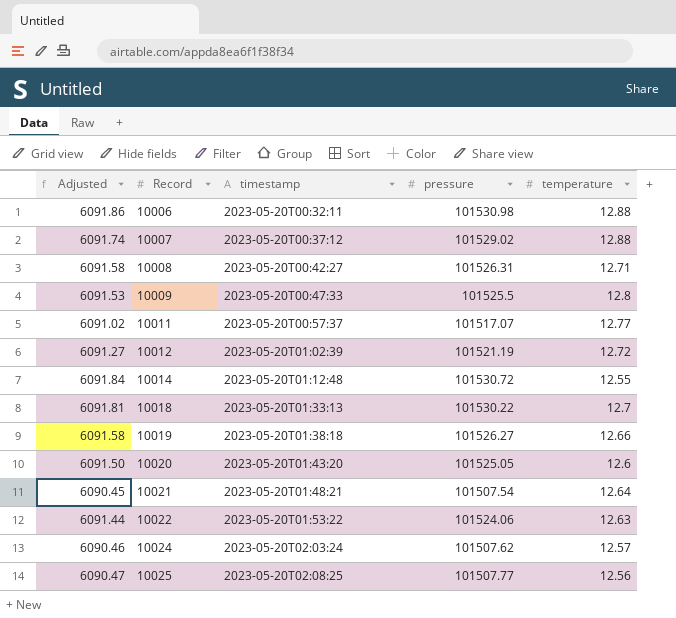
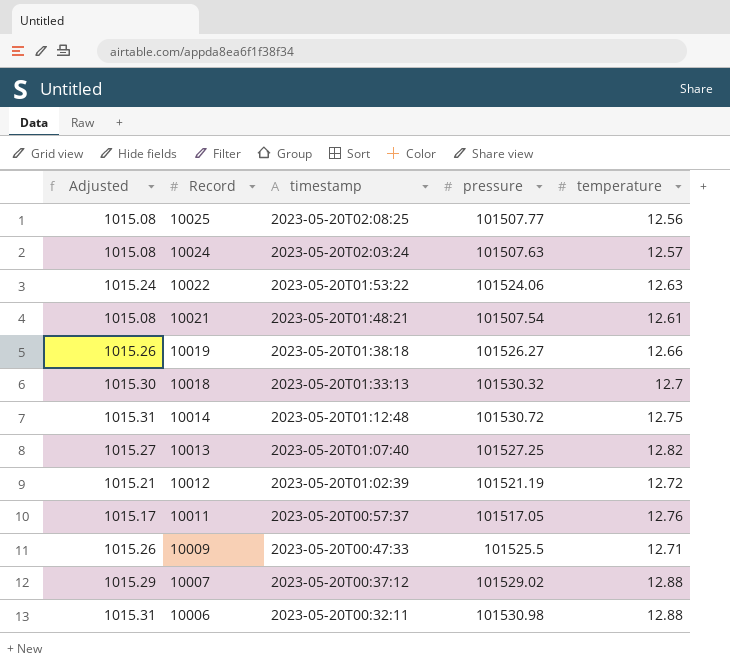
row order: Record ascending -> Record descending
column Adjusted | formula: [pressure] * 0.06 -> [pressure] * 0.01
row 10008: 6091.58 | 2023-05-20T00:42:27 | 101526.31 | 12.71 -> none
row 10020: 6091.50 | 2023-05-20T01:43:20 | 101525.05 | 12.6 -> none
10024 | pressure: 101507.62 -> 101507.63
10021 | temperature: 12.64 -> 12.61
10018 | pressure: 101530.22 -> 101530.32
10014 | temperature: 12.55 -> 12.75
row 10013: none -> 1015.27 | 2023-05-20T01:07:40 | 101527.25 | 12.82
10011 | pressure: 101517.07 -> 101517.05
10011 | temperature: 12.77 -> 12.76
10009 | temperature: 12.8 -> 12.71

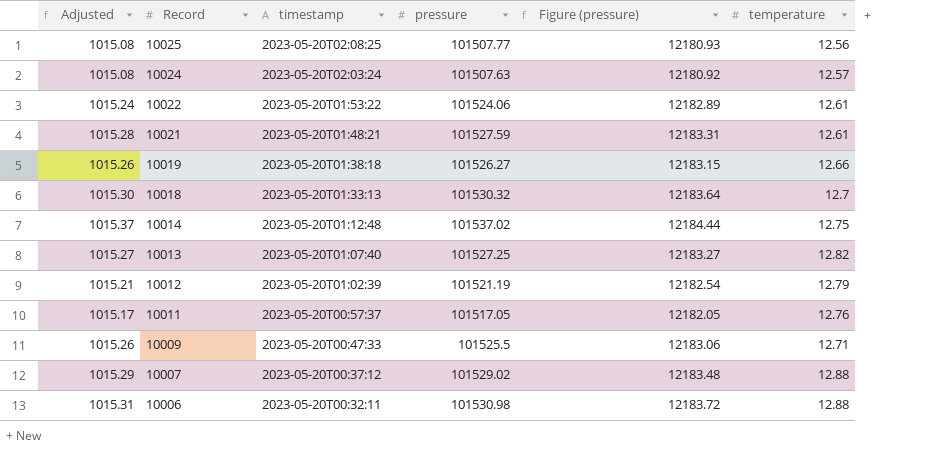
column Figure (pressure) | formula: none -> [pressure] * 0.12
10022 | temperature: 12.63 -> 12.61
10021 | Adjusted: 1015.08 -> 1015.28
10021 | pressure: 101507.54 -> 101527.59
10014 | Adjusted: 1015.31 -> 1015.37
10014 | pressure: 101530.72 -> 101537.02
10012 | temperature: 12.72 -> 12.79

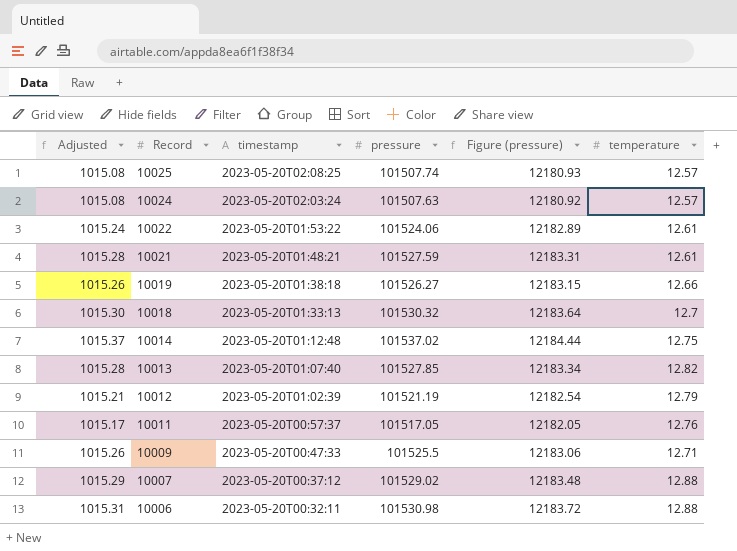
10025 | pressure: 101507.77 -> 101507.74
10025 | temperature: 12.56 -> 12.57
10013 | Adjusted: 1015.27 -> 1015.28
10013 | pressure: 101527.25 -> 101527.85
10013 | Figure (pressure): 12183.27 -> 12183.34

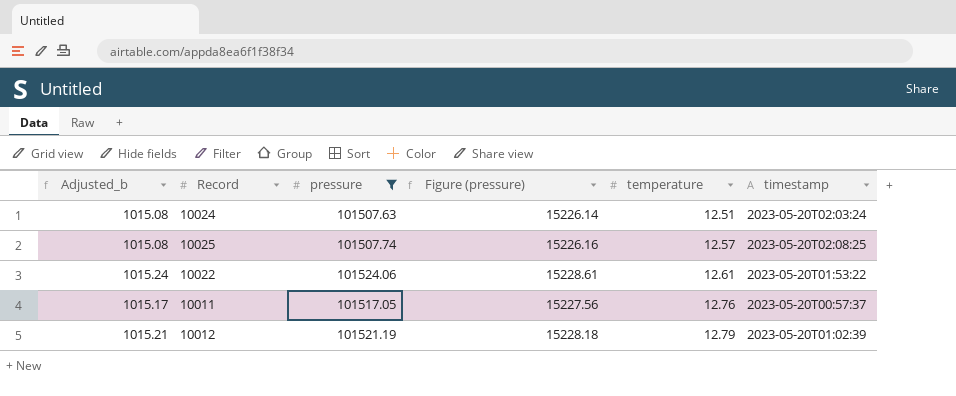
filter: none -> pressure <= 101524.06
row order: Record descending -> temperature ascending
column name: Adjusted -> Adjusted_b
column Figure (pressure) | formula: [pressure] * 0.12 -> [pressure] * 0.15
column timestamp | position: 3 -> 6
10024 | temperature: 12.57 -> 12.51

